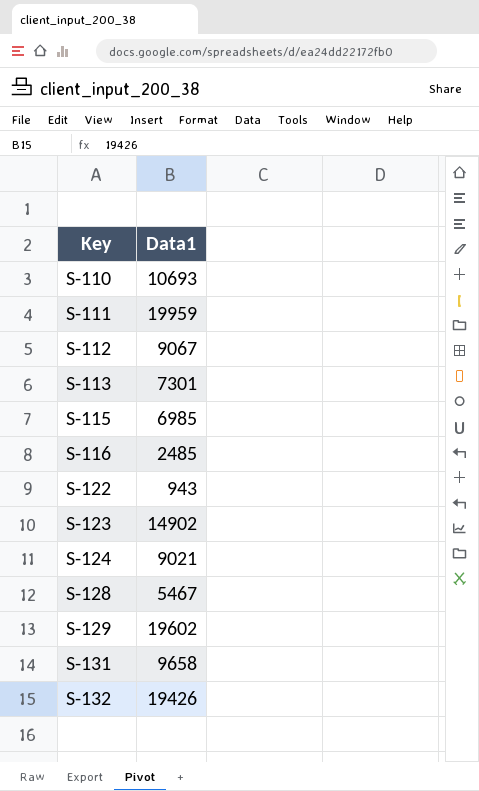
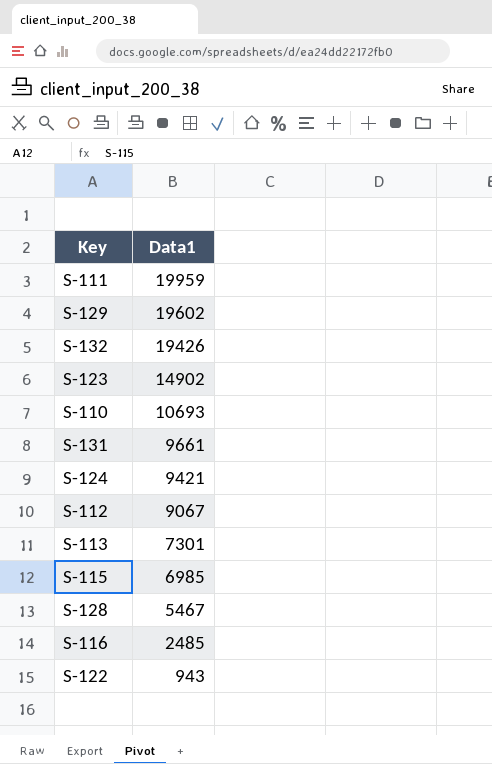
row order: Key ascending -> Data1 descending
S-131 | Data1: 9658 -> 9661
S-124 | Data1: 9021 -> 9421

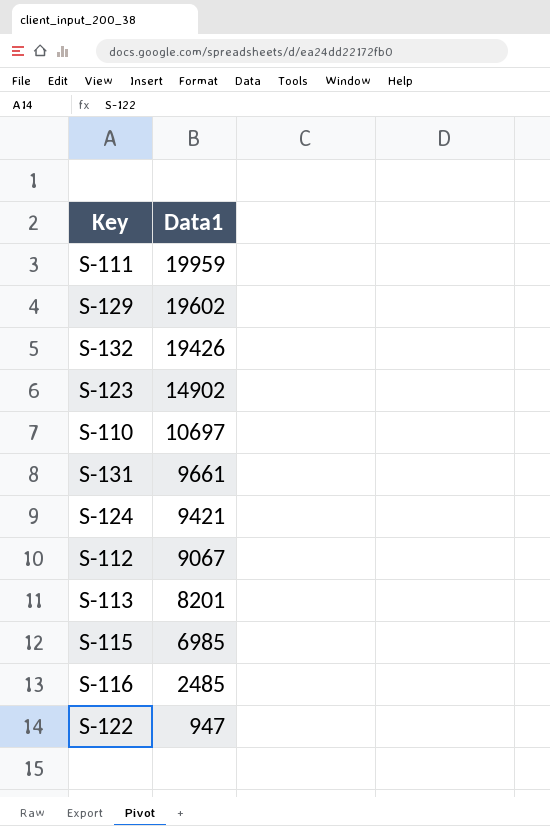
row S-128: 5467 -> none
S-110 | Data1: 10693 -> 10697
S-113 | Data1: 7301 -> 8201
S-122 | Data1: 943 -> 947

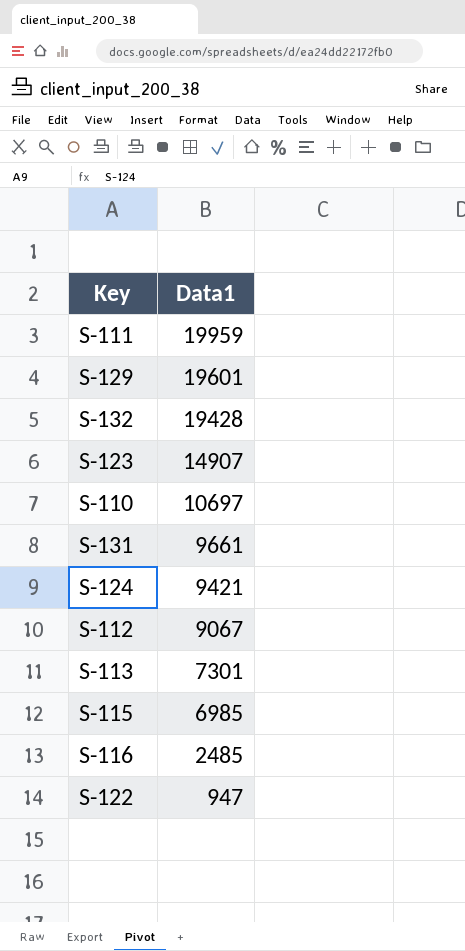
S-129 | Data1: 19602 -> 19601
S-132 | Data1: 19426 -> 19428
S-123 | Data1: 14902 -> 14907
S-113 | Data1: 8201 -> 7301

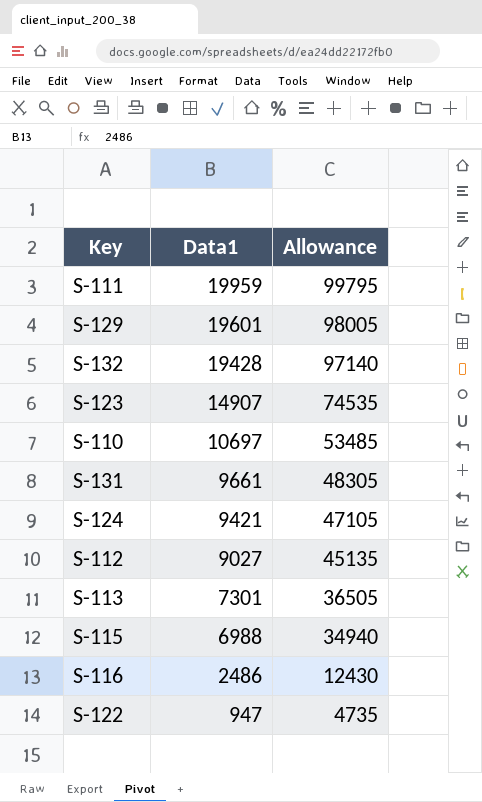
column Allowance | formula: none -> [Data1] * 5
S-112 | Data1: 9067 -> 9027
S-115 | Data1: 6985 -> 6988
S-116 | Data1: 2485 -> 2486

